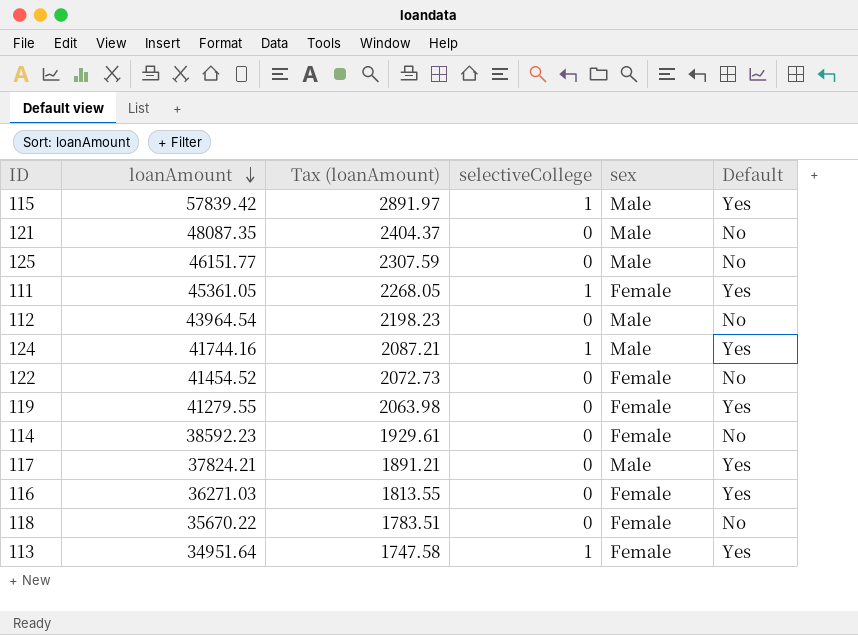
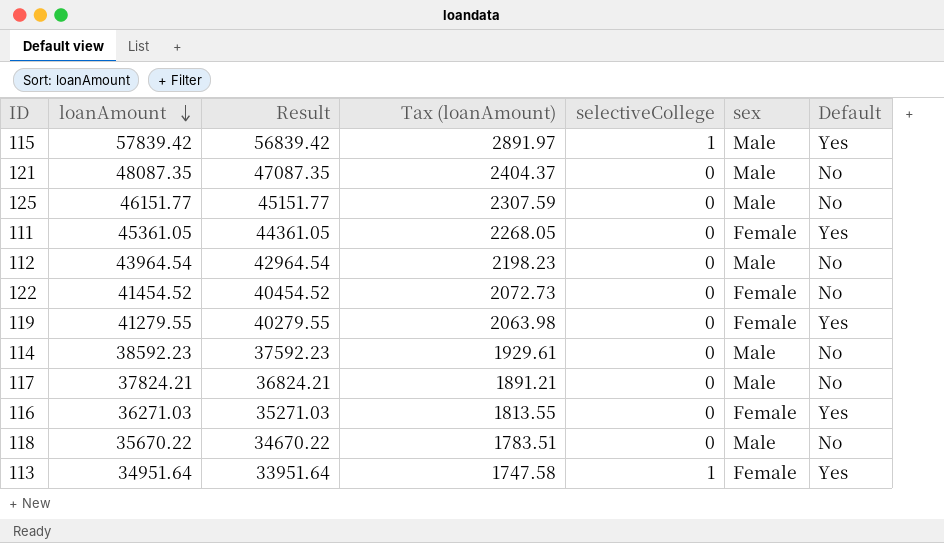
column Result | formula: none -> [loanAmount] - 1000
row 124: 41744.16 | 2087.21 | 1 | Male | Yes -> none
111 | selectiveCollege: 1 -> 0
114 | sex: Female -> Male
117 | Default: Yes -> No
118 | sex: Female -> Male

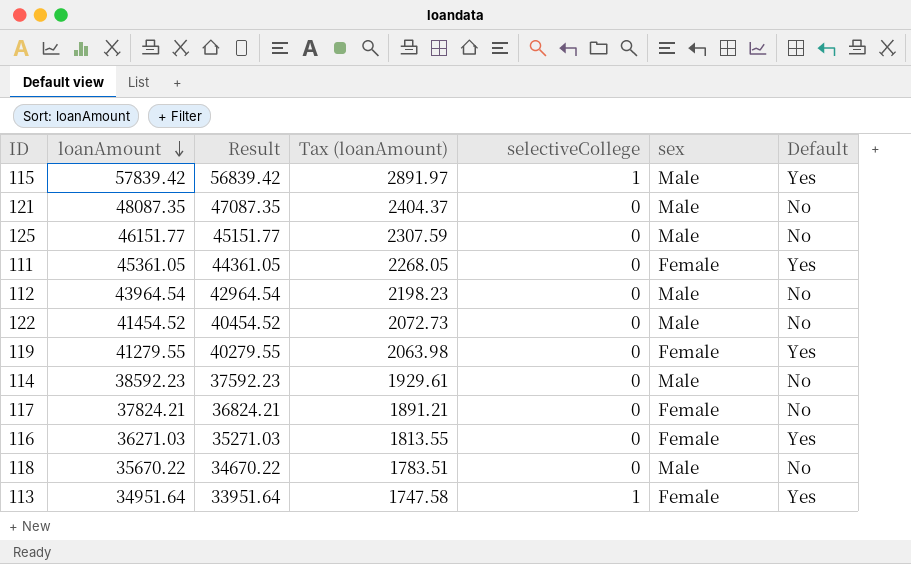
122 | sex: Female -> Male
117 | sex: Male -> Female

